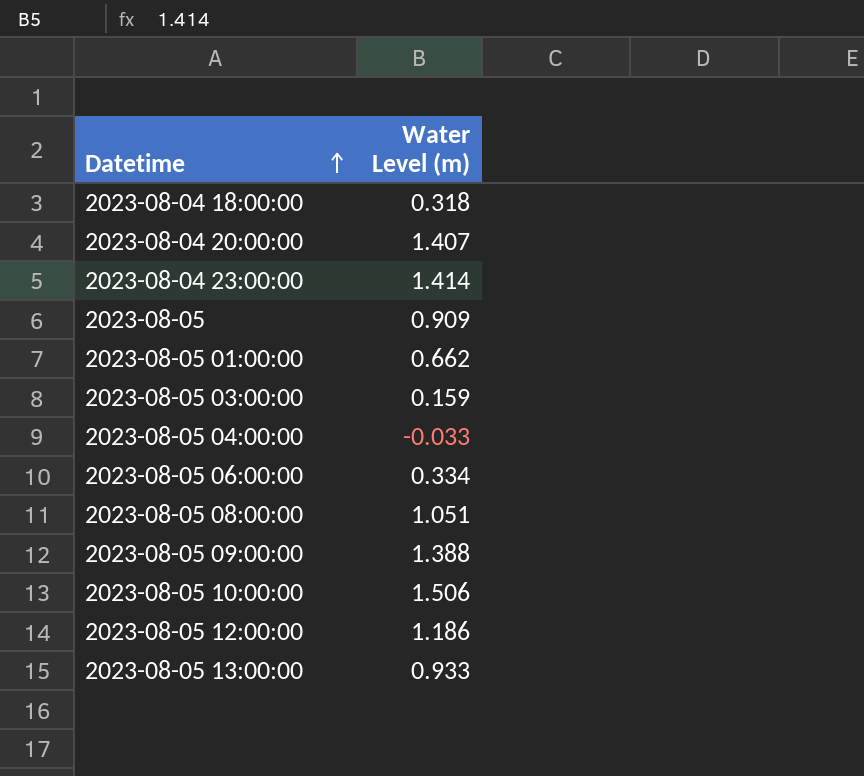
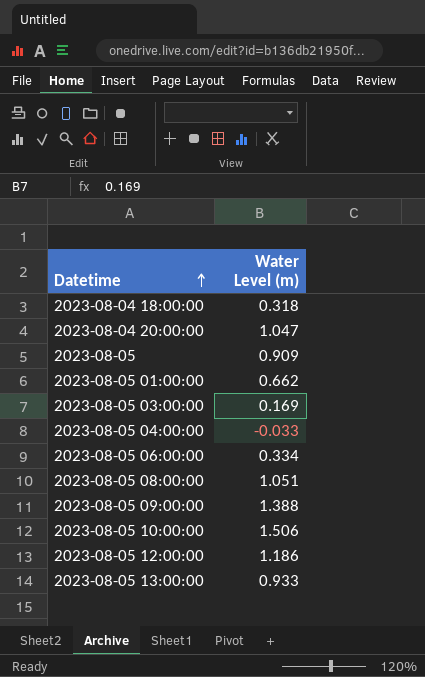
row 2023-08-04 23:00:00: 1.414 -> none
2023-08-04 20:00:00 | Water Level (m): 1.407 -> 1.047
2023-08-05 03:00:00 | Water Level (m): 0.159 -> 0.169

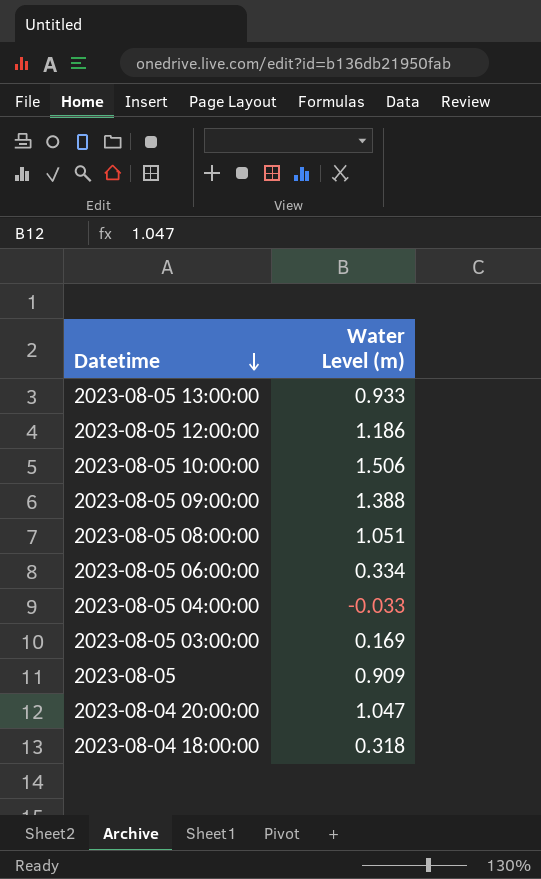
row order: Datetime ascending -> Datetime descending
row 2023-08-05 01:00:00: 0.662 -> none

